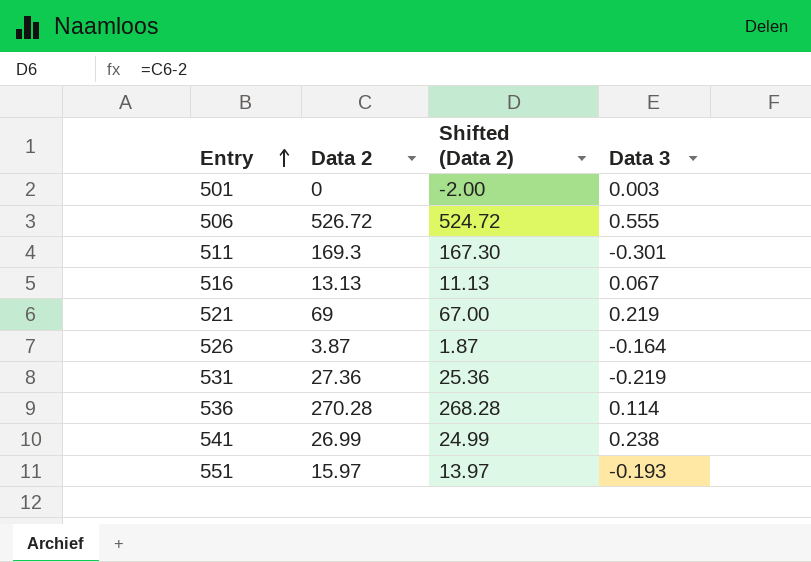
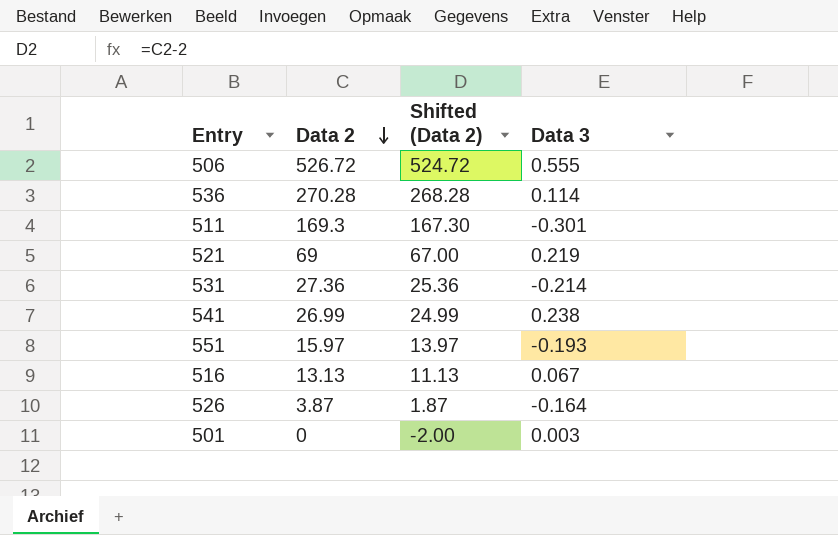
row order: Entry ascending -> Data 2 descending
531 | Data 3: -0.219 -> -0.214

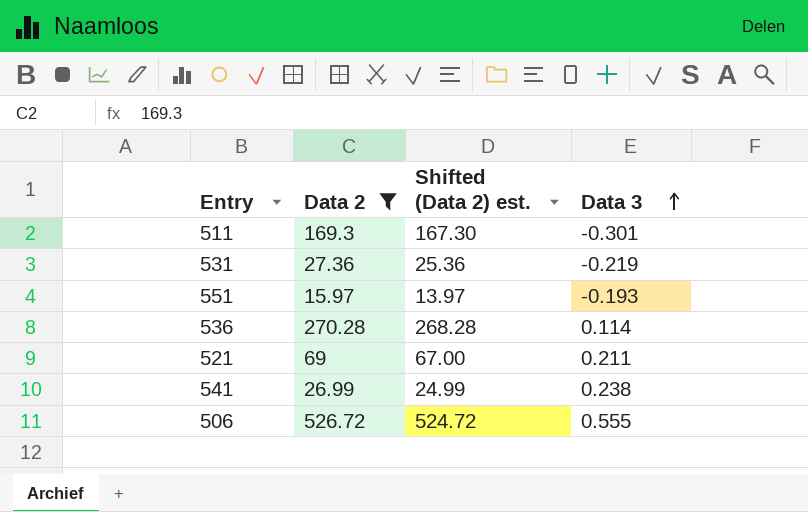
filter: none -> Data 2 >= 15.97
row order: Data 2 descending -> Data 3 ascending
column name: Shifted (Data 2) -> Shifted (Data 2) est.
531 | Data 3: -0.214 -> -0.219
521 | Data 3: 0.219 -> 0.211

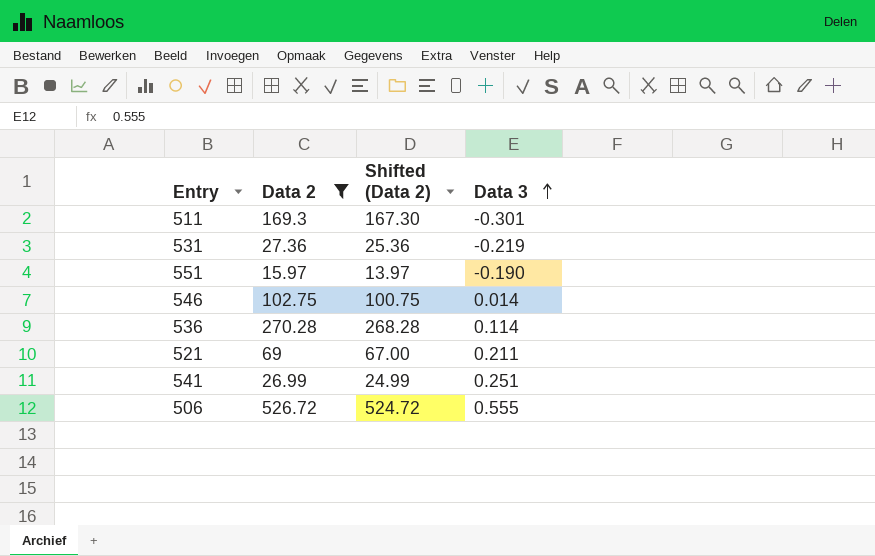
column name: Shifted (Data 2) est. -> Shifted (Data 2)
551 | Data 3: -0.193 -> -0.190
row 546: none -> 102.75 | 100.75 | 0.014
541 | Data 3: 0.238 -> 0.251

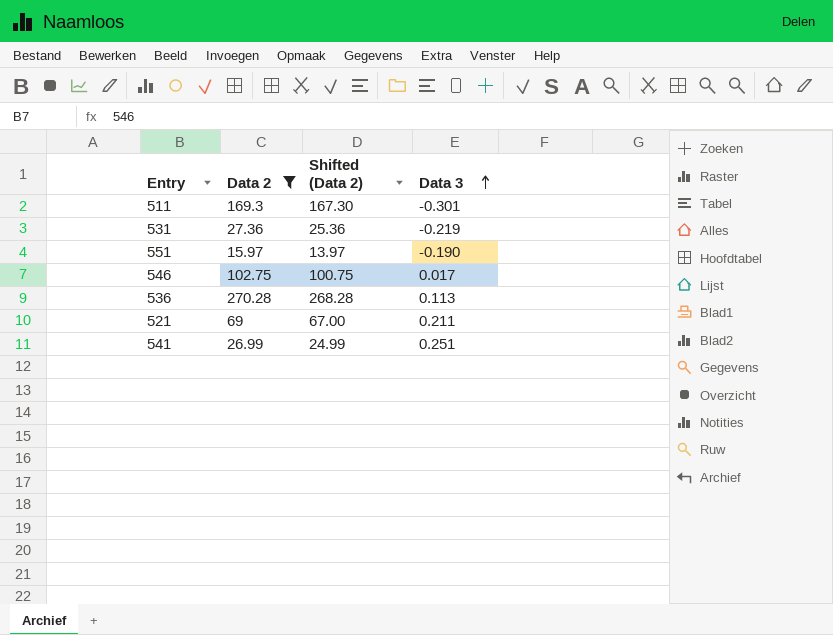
row 506: 526.72 | 524.72 | 0.555 -> none
546 | Data 3: 0.014 -> 0.017
536 | Data 3: 0.114 -> 0.113

